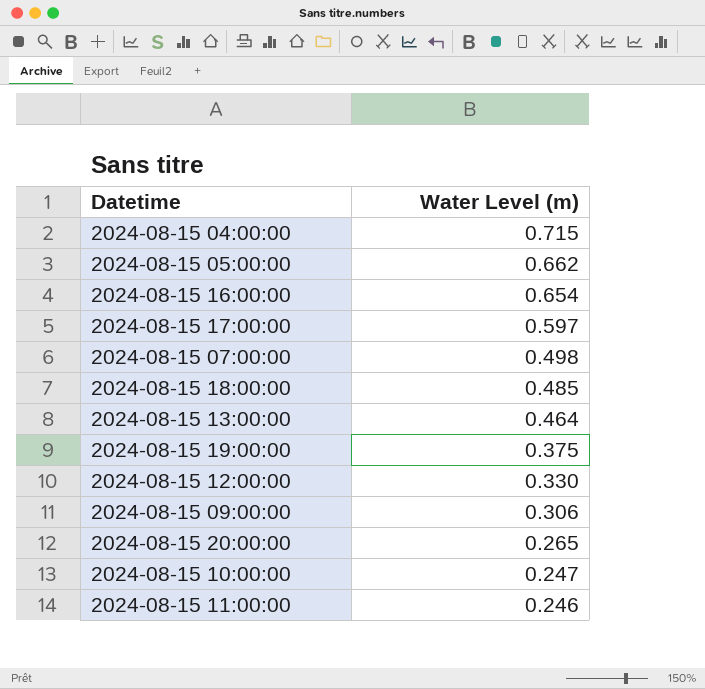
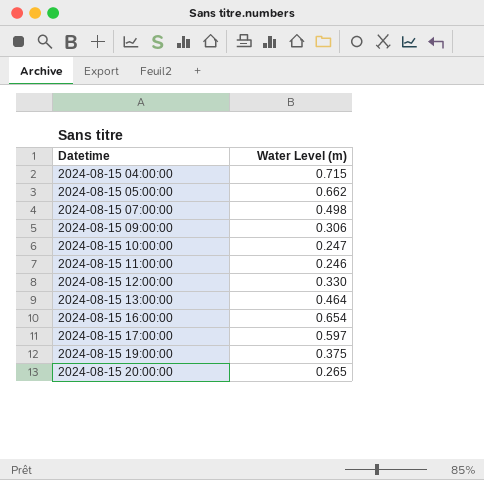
row order: Water Level (m) descending -> Datetime ascending
row 2024-08-15 18:00:00: 0.485 -> none

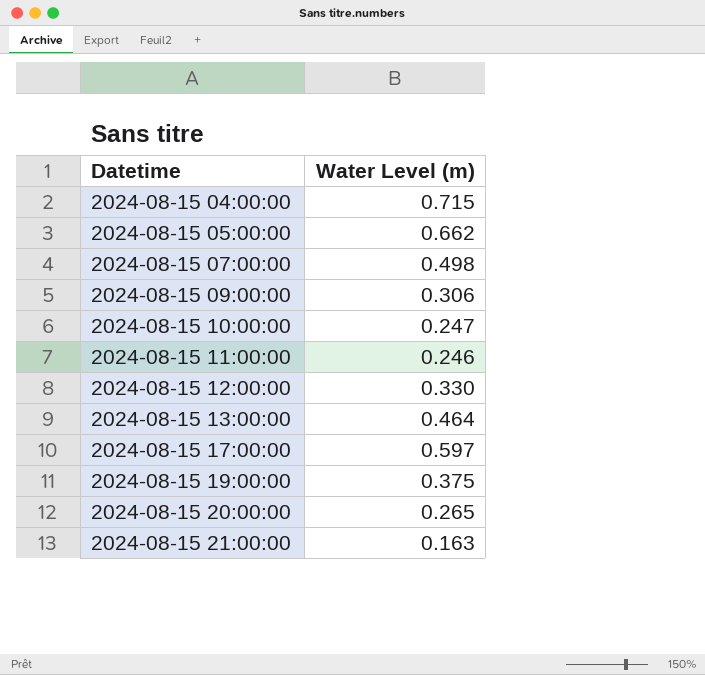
row 2024-08-15 16:00:00: 0.654 -> none
row 2024-08-15 21:00:00: none -> 0.163

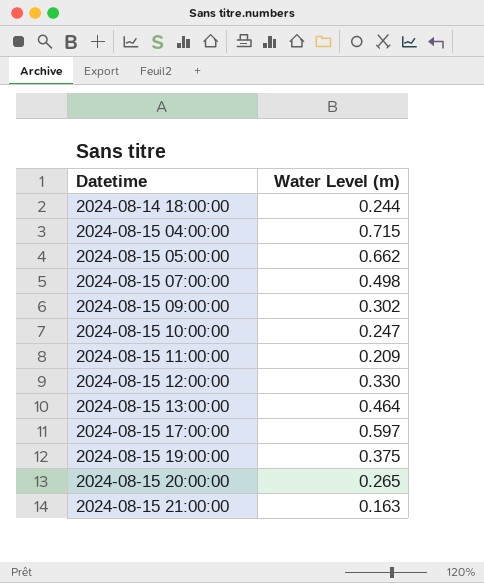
row 2024-08-14 18:00:00: none -> 0.244
2024-08-15 09:00:00 | Water Level (m): 0.306 -> 0.302
2024-08-15 11:00:00 | Water Level (m): 0.246 -> 0.209

